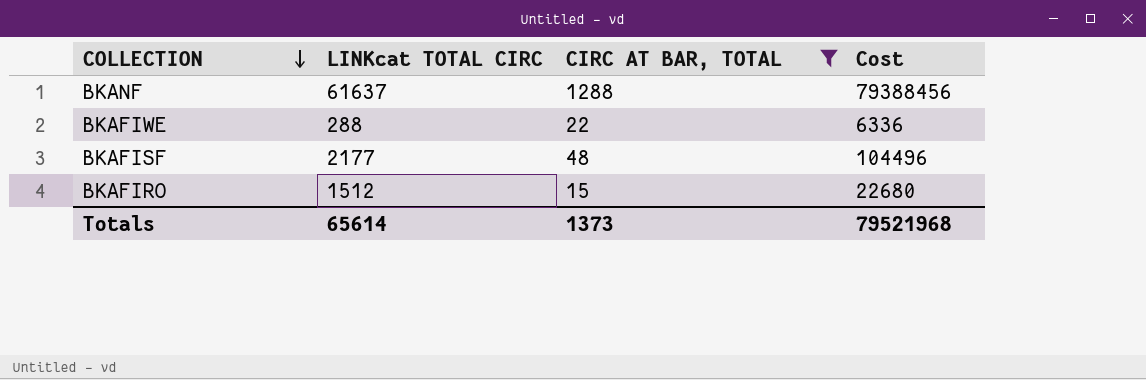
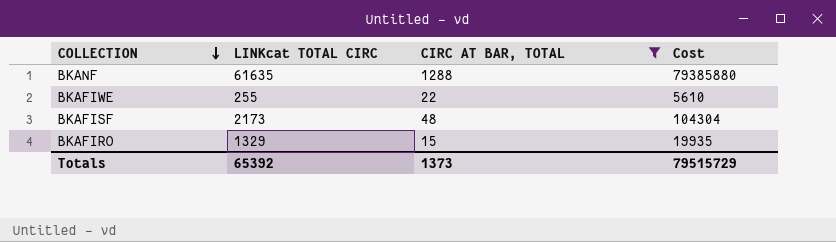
BKANF | LINKcat TOTAL CIRC: 61637 -> 61635
BKANF | Cost: 79388456 -> 79385880
BKAFIWE | LINKcat TOTAL CIRC: 288 -> 255
BKAFIWE | Cost: 6336 -> 5610
BKAFISF | LINKcat TOTAL CIRC: 2177 -> 2173
BKAFISF | Cost: 104496 -> 104304
BKAFIRO | LINKcat TOTAL CIRC: 1512 -> 1329
BKAFIRO | Cost: 22680 -> 19935
Totals | LINKcat TOTAL CIRC: 65614 -> 65392
Totals | Cost: 79521968 -> 79515729

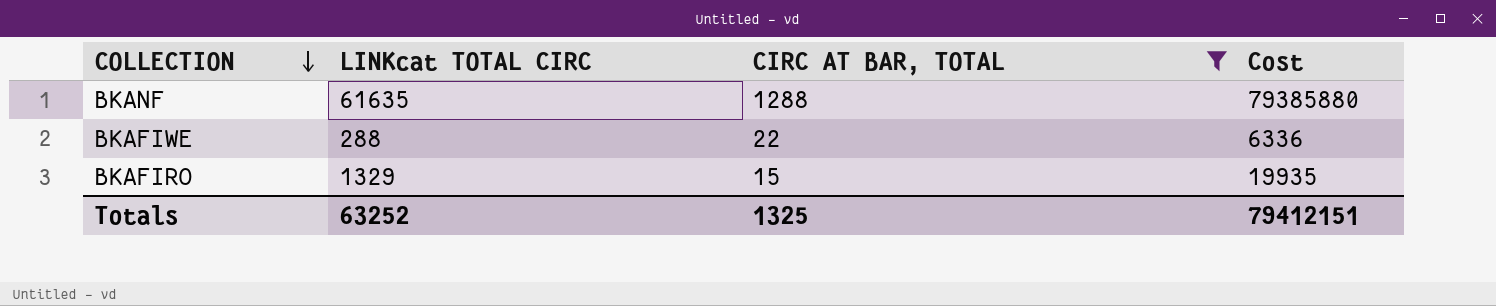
row BKAFISF: 2173 | 48 | 104304 -> none
BKAFIWE | LINKcat TOTAL CIRC: 255 -> 288
BKAFIWE | Cost: 5610 -> 6336
Totals | LINKcat TOTAL CIRC: 65392 -> 63252
Totals | CIRC AT BAR, TOTAL: 1373 -> 1325
Totals | Cost: 79515729 -> 79412151

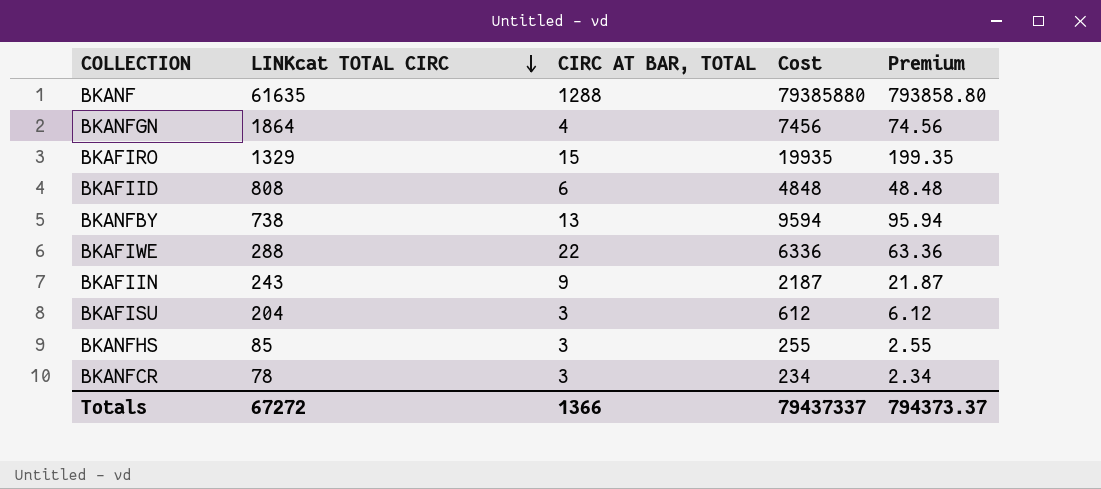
filter: CIRC AT BAR, TOTAL >= 15 -> none
row order: COLLECTION descending -> LINKcat TOTAL CIRC descending
column Premium | formula: none -> [Cost] * 0.01
Totals | LINKcat TOTAL CIRC: 63252 -> 67272
Totals | CIRC AT BAR, TOTAL: 1325 -> 1366
Totals | Cost: 79412151 -> 79437337

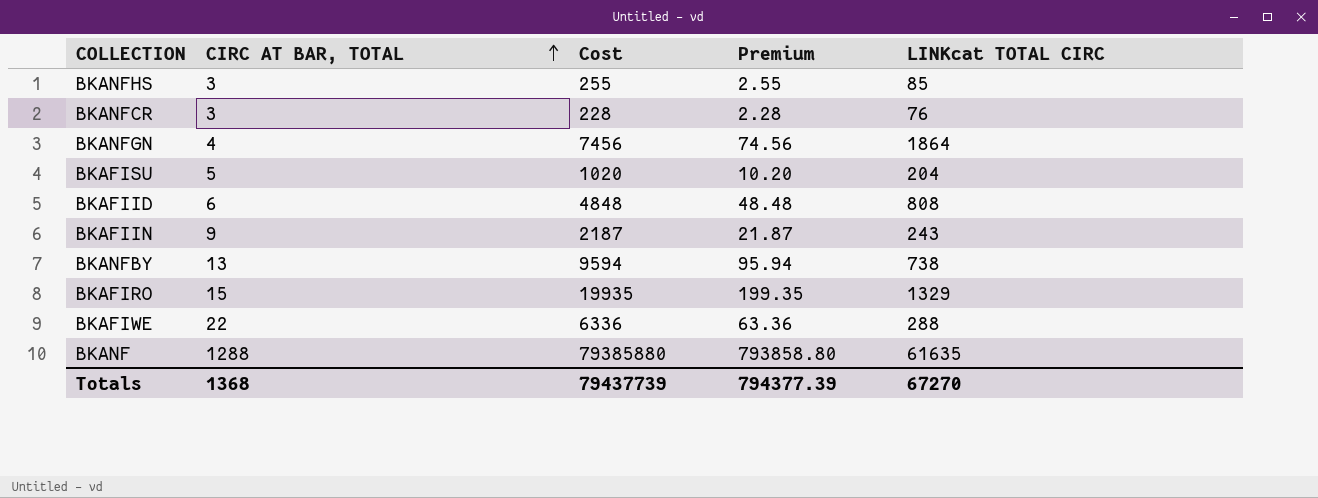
row order: LINKcat TOTAL CIRC descending -> CIRC AT BAR, TOTAL ascending
column LINKcat TOTAL CIRC | position: 2 -> 5
BKANFCR | Cost: 234 -> 228
BKANFCR | Premium: 2.34 -> 2.28
BKANFCR | LINKcat TOTAL CIRC: 78 -> 76
BKAFISU | CIRC AT BAR, TOTAL: 3 -> 5
BKAFISU | Cost: 612 -> 1020
BKAFISU | Premium: 6.12 -> 10.20
Totals | CIRC AT BAR, TOTAL: 1366 -> 1368
Totals | Cost: 79437337 -> 79437739
Totals | Premium: 794373.37 -> 794377.39
Totals | LINKcat TOTAL CIRC: 67272 -> 67270

